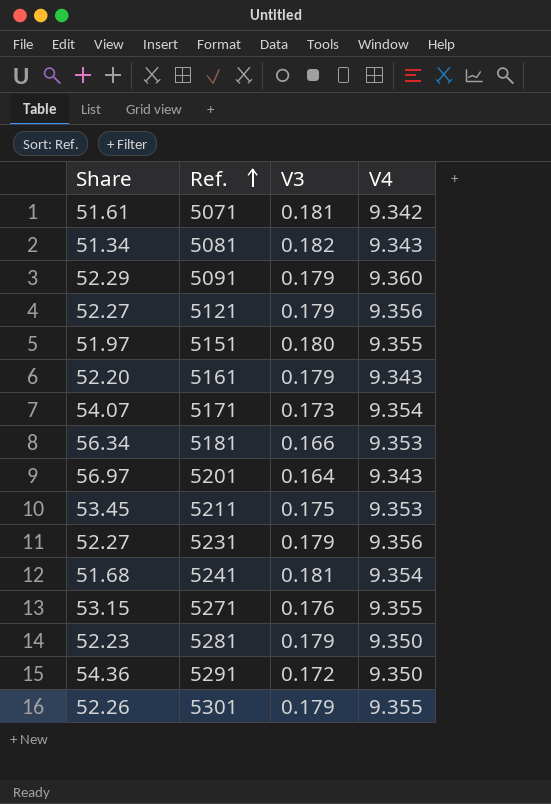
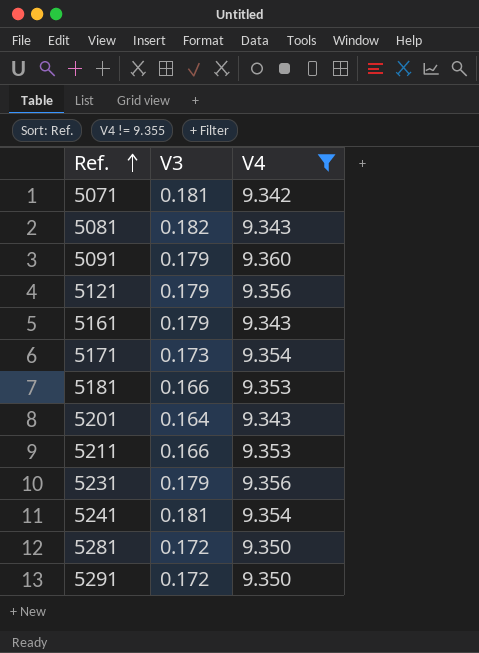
filter: none -> V4 != 9.355
column Share | formula: [V4] / [V3] -> none
5211 | V3: 0.175 -> 0.166
5281 | V3: 0.179 -> 0.172

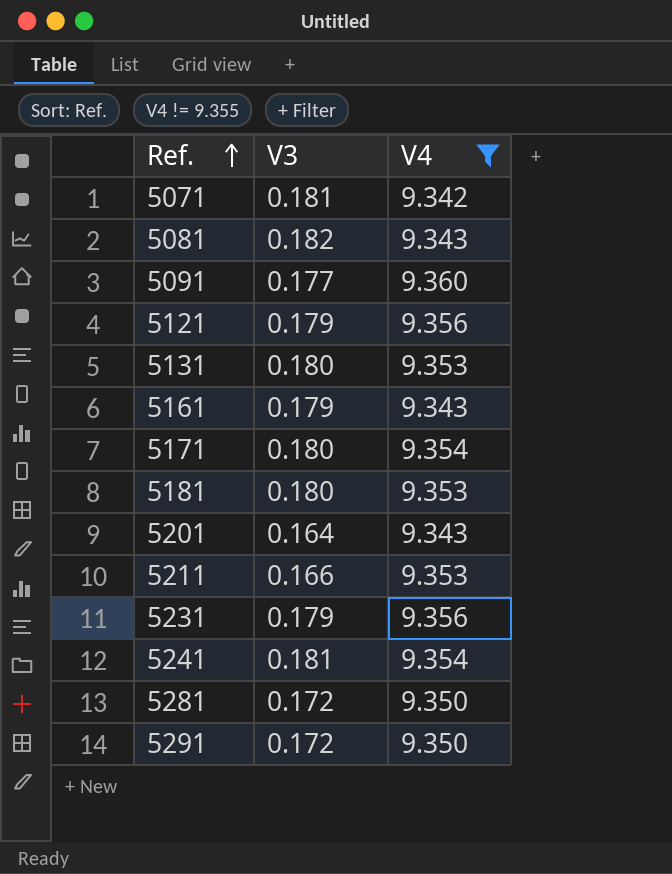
5091 | V3: 0.179 -> 0.177
row 5131: none -> 0.180 | 9.353
5171 | V3: 0.173 -> 0.180
5181 | V3: 0.166 -> 0.180

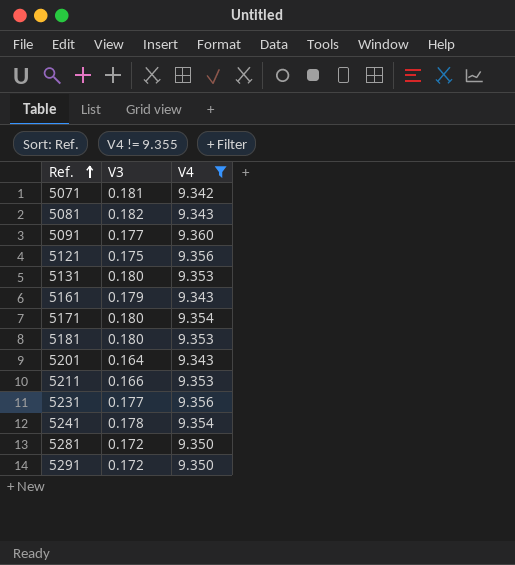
5121 | V3: 0.179 -> 0.175
5231 | V3: 0.179 -> 0.177
5241 | V3: 0.181 -> 0.178

